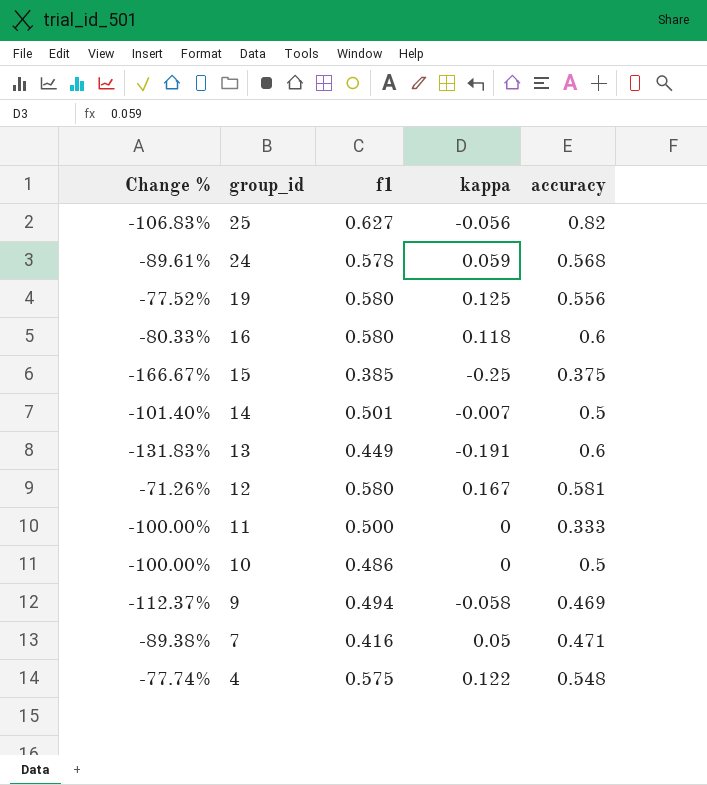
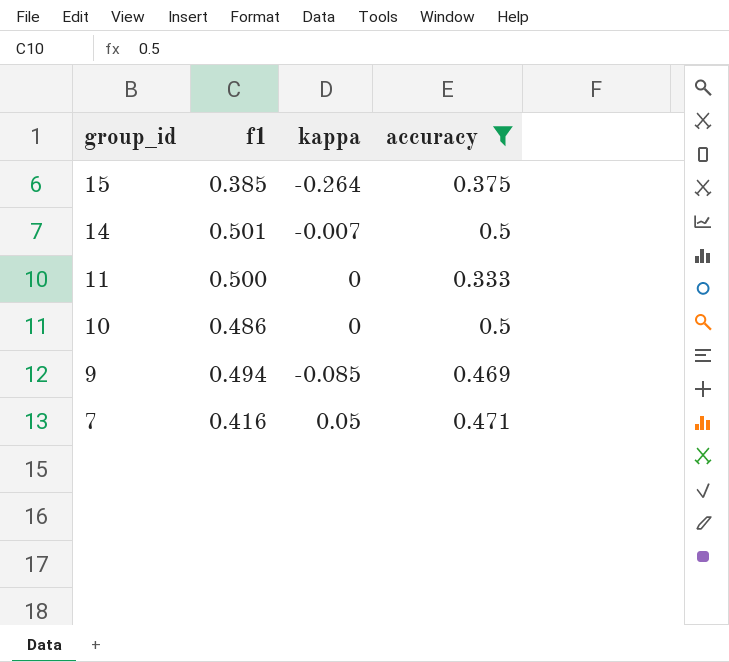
filter: none -> accuracy <= 0.5
column Change % | formula: ([kappa] - [accuracy]) / [accuracy] -> none
15 | kappa: -0.25 -> -0.264
9 | kappa: -0.058 -> -0.085

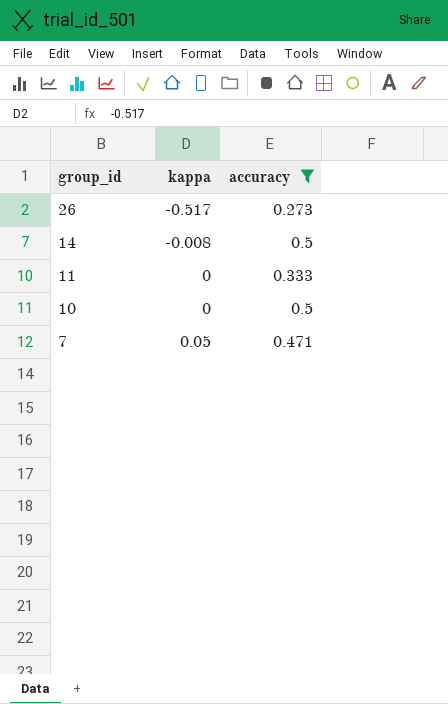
column f1 | position: 2 -> none
row 15: 0.385 | -0.264 | 0.375 -> none
row 9: 0.494 | -0.085 | 0.469 -> none
row 26: none -> -0.517 | 0.273
14 | kappa: -0.007 -> -0.008

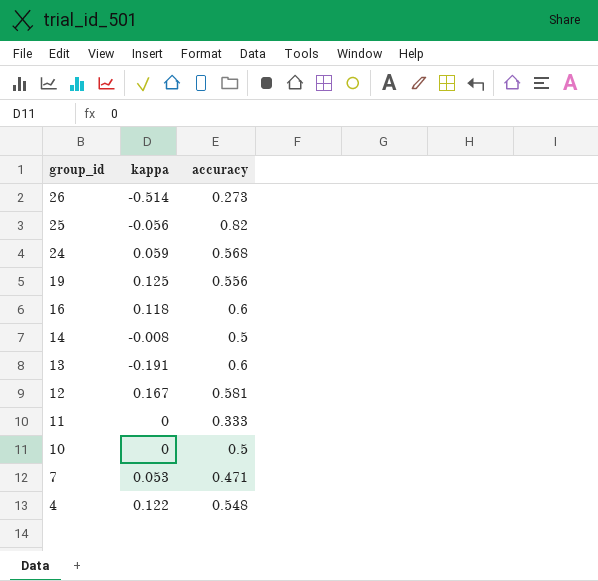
filter: accuracy <= 0.5 -> none
26 | kappa: -0.517 -> -0.514
7 | kappa: 0.05 -> 0.053

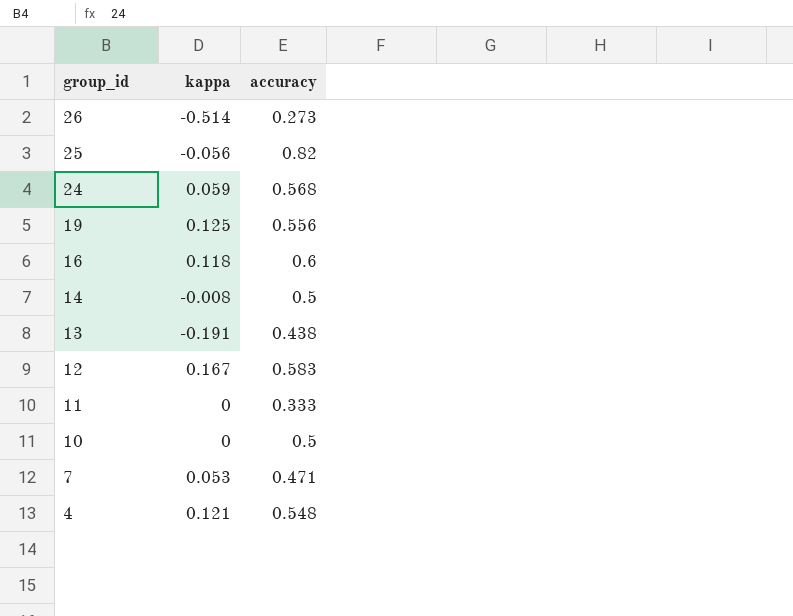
13 | accuracy: 0.6 -> 0.438
12 | accuracy: 0.581 -> 0.583
4 | kappa: 0.122 -> 0.121

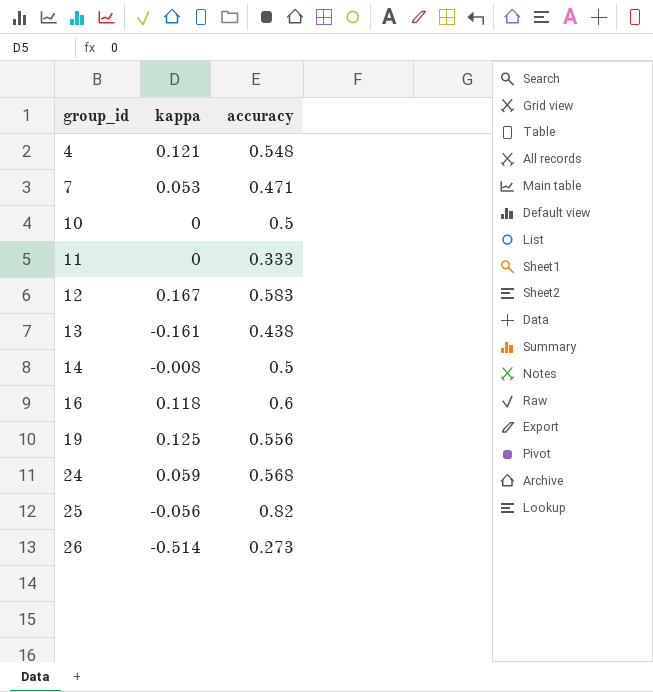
row order: group_id descending -> group_id ascending
13 | kappa: -0.191 -> -0.161

